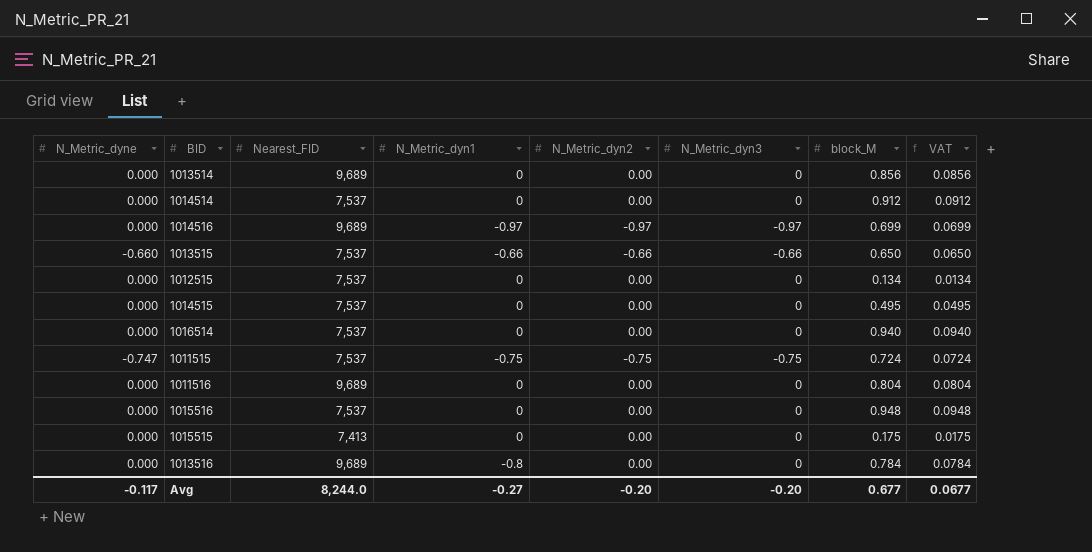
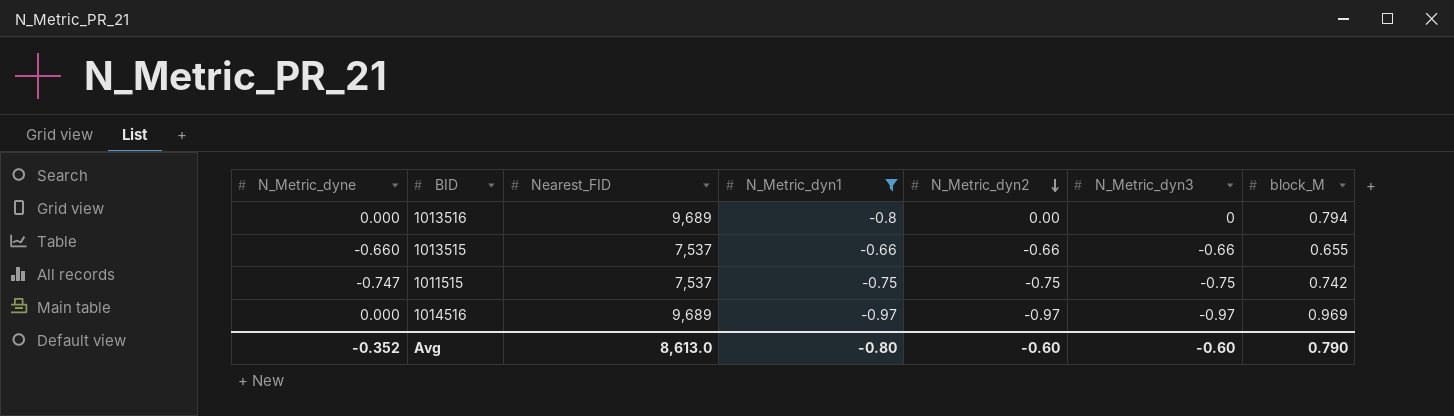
filter: none -> N_Metric_dyn1 != 0
row order: none -> N_Metric_dyn2 descending
column VAT | formula: [block_M] * 0.1 -> none
1013516 | block_M: 0.784 -> 0.794
1013515 | block_M: 0.650 -> 0.655
1011515 | block_M: 0.724 -> 0.742
1014516 | block_M: 0.699 -> 0.969
Avg | N_Metric_dyne: -0.117 -> -0.352
Avg | Nearest_FID: 8,244.0 -> 8,613.0
Avg | N_Metric_dyn1: -0.27 -> -0.80
Avg | N_Metric_dyn2: -0.20 -> -0.60
Avg | N_Metric_dyn3: -0.20 -> -0.60
Avg | block_M: 0.677 -> 0.790

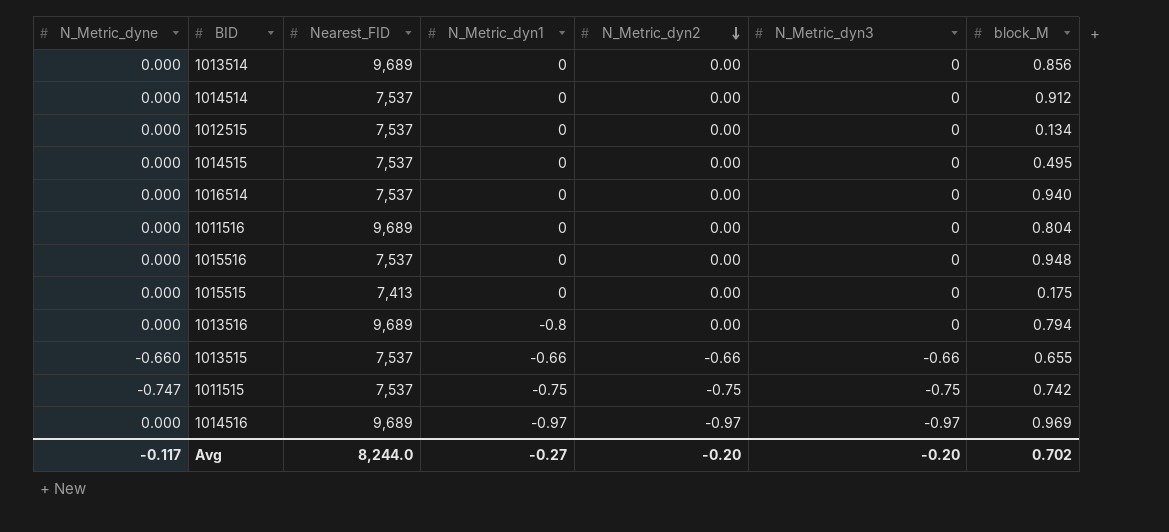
filter: N_Metric_dyn1 != 0 -> none
Avg | N_Metric_dyne: -0.352 -> -0.117
Avg | Nearest_FID: 8,613.0 -> 8,244.0
Avg | N_Metric_dyn1: -0.80 -> -0.27
Avg | N_Metric_dyn2: -0.60 -> -0.20
Avg | N_Metric_dyn3: -0.60 -> -0.20
Avg | block_M: 0.790 -> 0.702

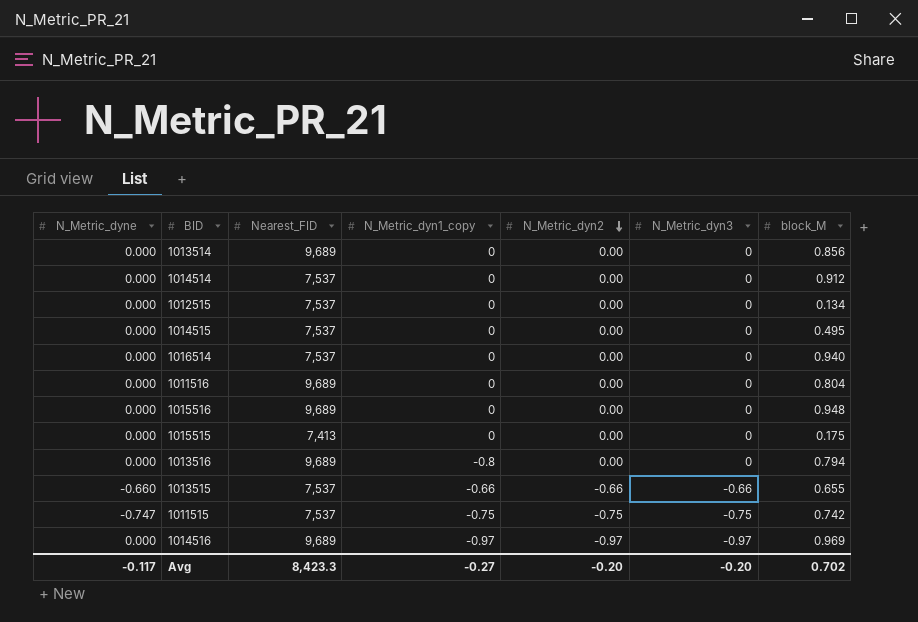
column name: N_Metric_dyn1 -> N_Metric_dyn1_copy
1015516 | Nearest_FID: 7,537 -> 9,689
Avg | Nearest_FID: 8,244.0 -> 8,423.3

